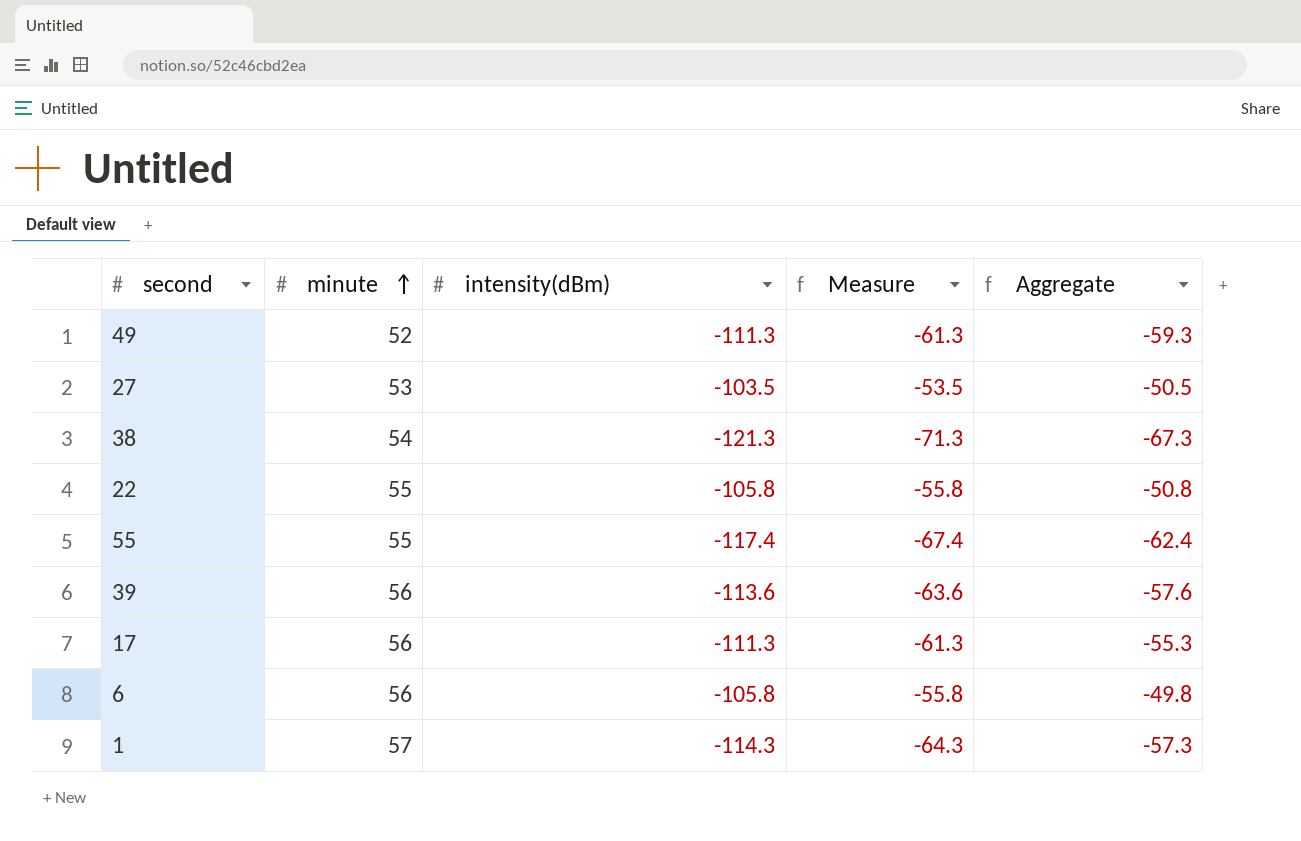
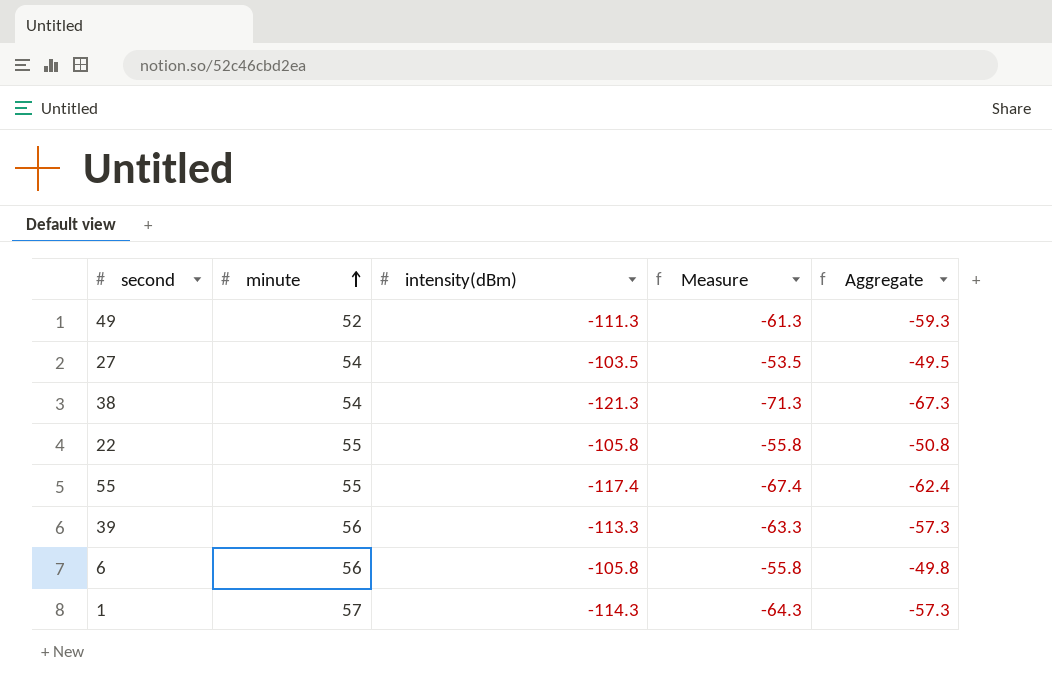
row 17: 56 | -111.3 | -61.3 | -55.3 -> none
27 | minute: 53 -> 54
27 | Aggregate: -50.5 -> -49.5
39 | intensity(dBm): -113.6 -> -113.3
39 | Measure: -63.6 -> -63.3
39 | Aggregate: -57.6 -> -57.3

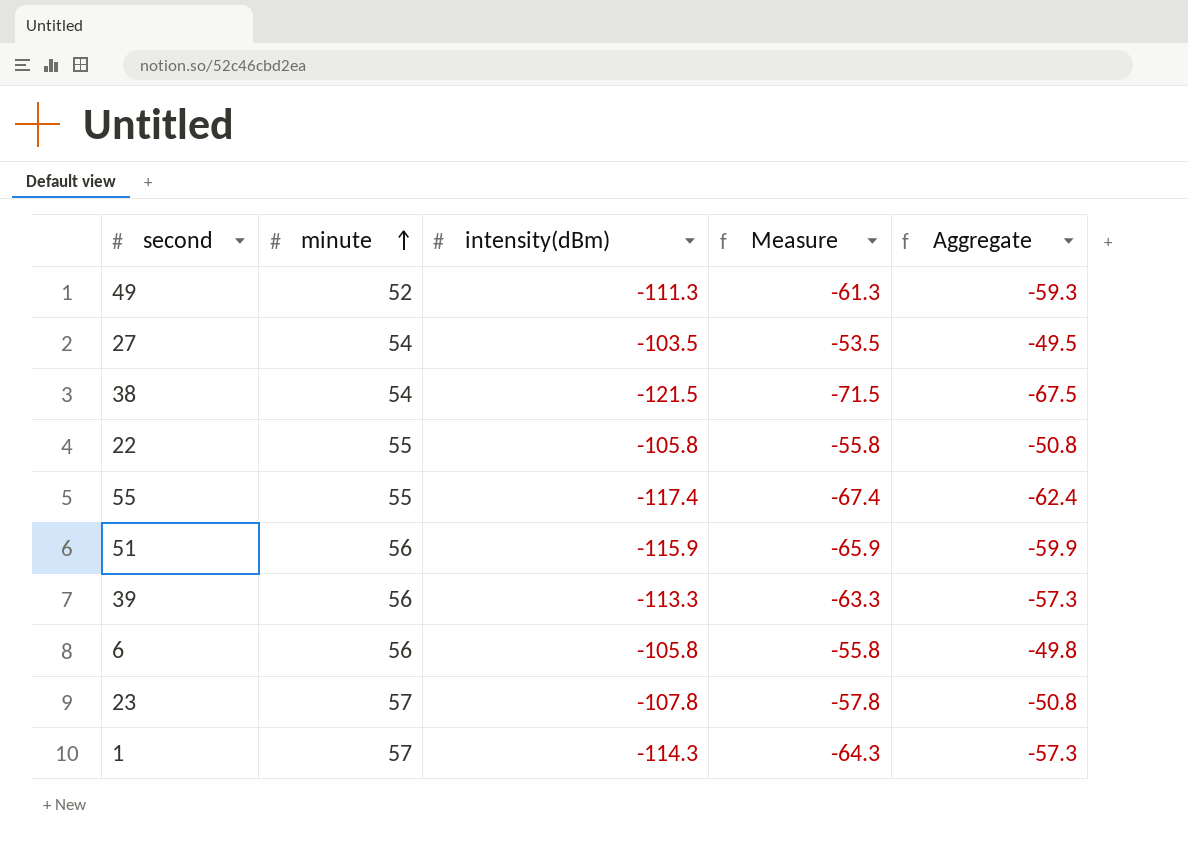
38 | intensity(dBm): -121.3 -> -121.5
38 | Measure: -71.3 -> -71.5
38 | Aggregate: -67.3 -> -67.5
row 51: none -> 56 | -115.9 | -65.9 | -59.9
row 23: none -> 57 | -107.8 | -57.8 | -50.8

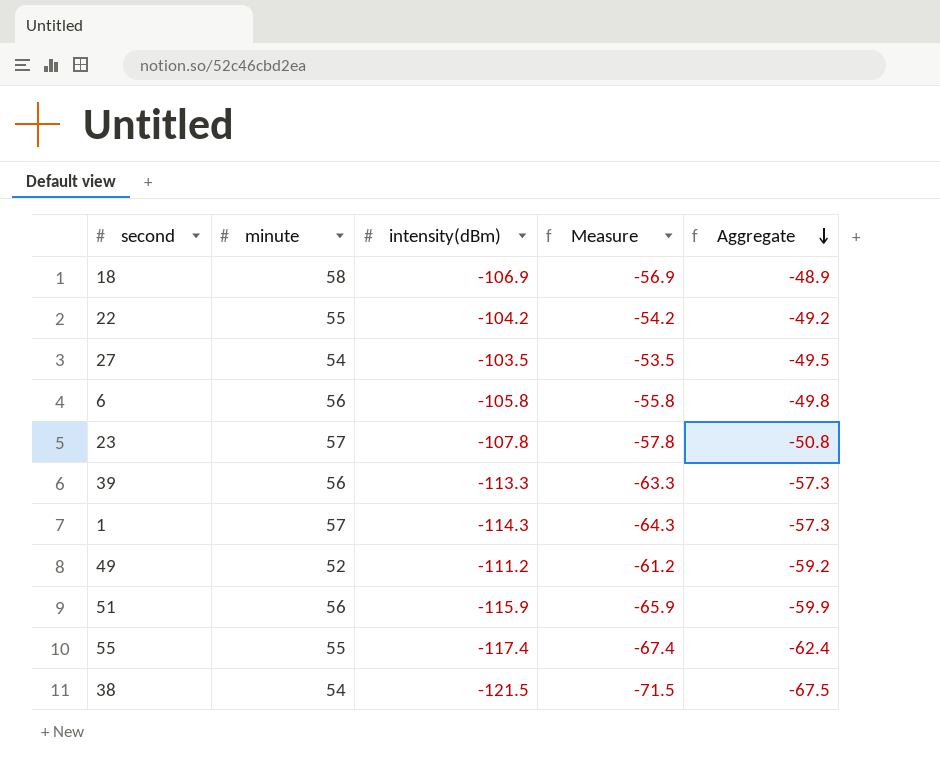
row order: minute ascending -> Aggregate descending
row 18: none -> 58 | -106.9 | -56.9 | -48.9
22 | intensity(dBm): -105.8 -> -104.2
22 | Measure: -55.8 -> -54.2
22 | Aggregate: -50.8 -> -49.2
49 | intensity(dBm): -111.3 -> -111.2
49 | Measure: -61.3 -> -61.2
49 | Aggregate: -59.3 -> -59.2

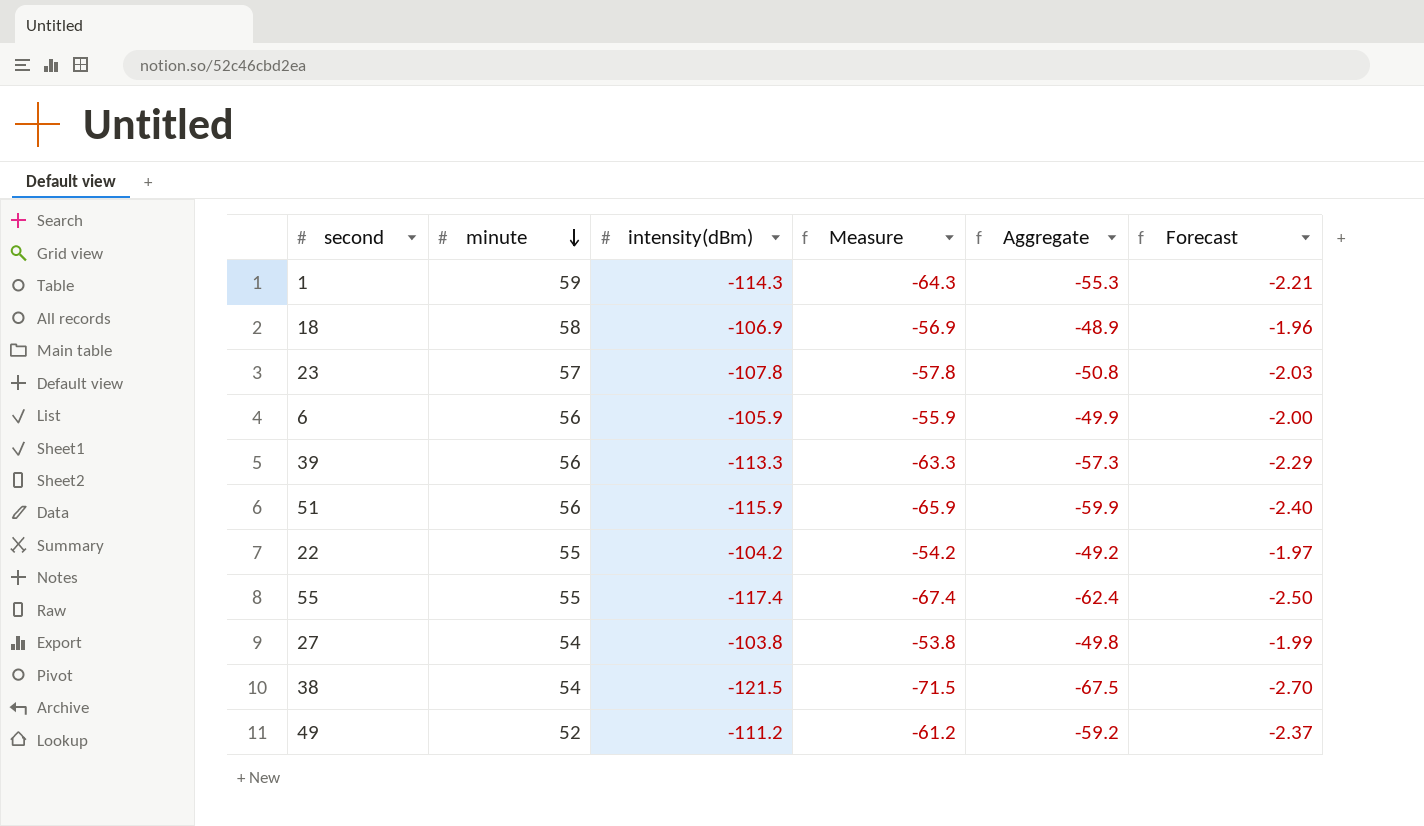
row order: Aggregate descending -> minute descending
column Forecast | formula: none -> [Aggregate] * 0.04
1 | minute: 57 -> 59
1 | Aggregate: -57.3 -> -55.3
6 | intensity(dBm): -105.8 -> -105.9
6 | Measure: -55.8 -> -55.9
6 | Aggregate: -49.8 -> -49.9
27 | intensity(dBm): -103.5 -> -103.8
27 | Measure: -53.5 -> -53.8
27 | Aggregate: -49.5 -> -49.8

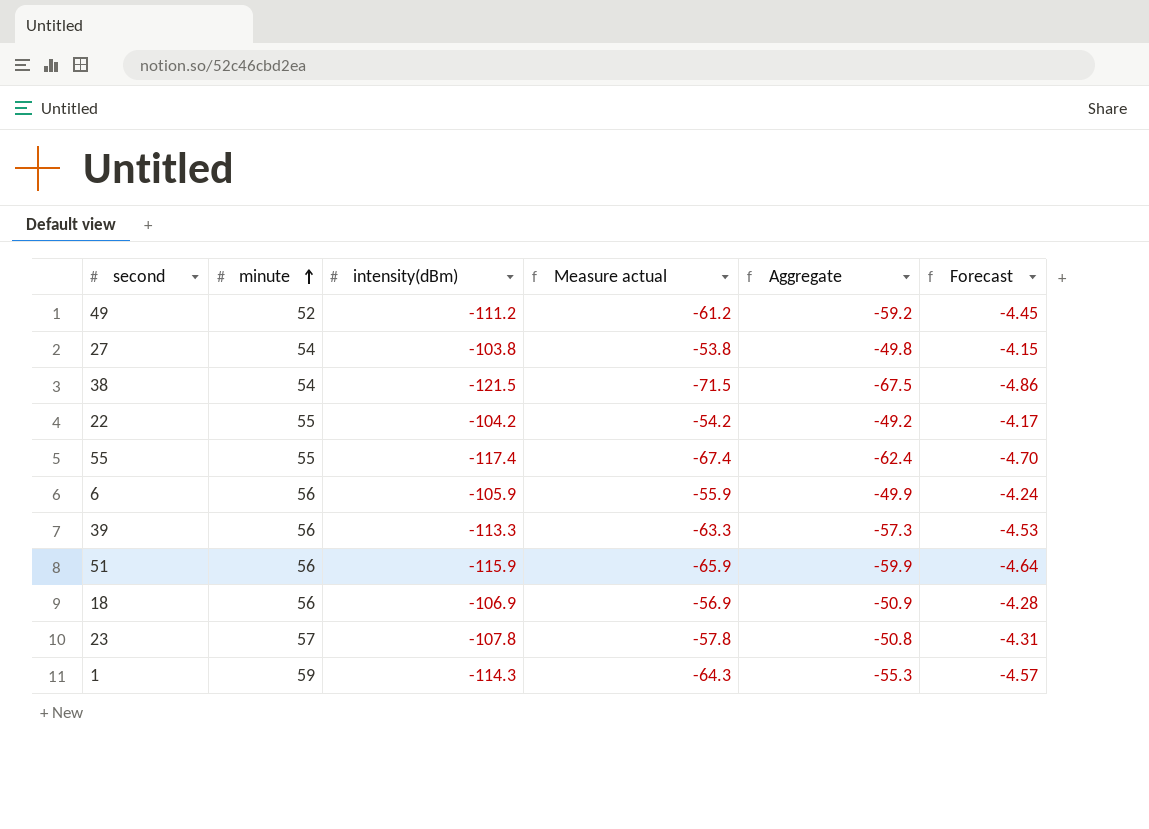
row order: minute descending -> minute ascending
column name: Measure -> Measure actual
column Forecast | formula: [Aggregate] * 0.04 -> [intensity(dBm)] * 0.04
18 | minute: 58 -> 56
18 | Aggregate: -48.9 -> -50.9

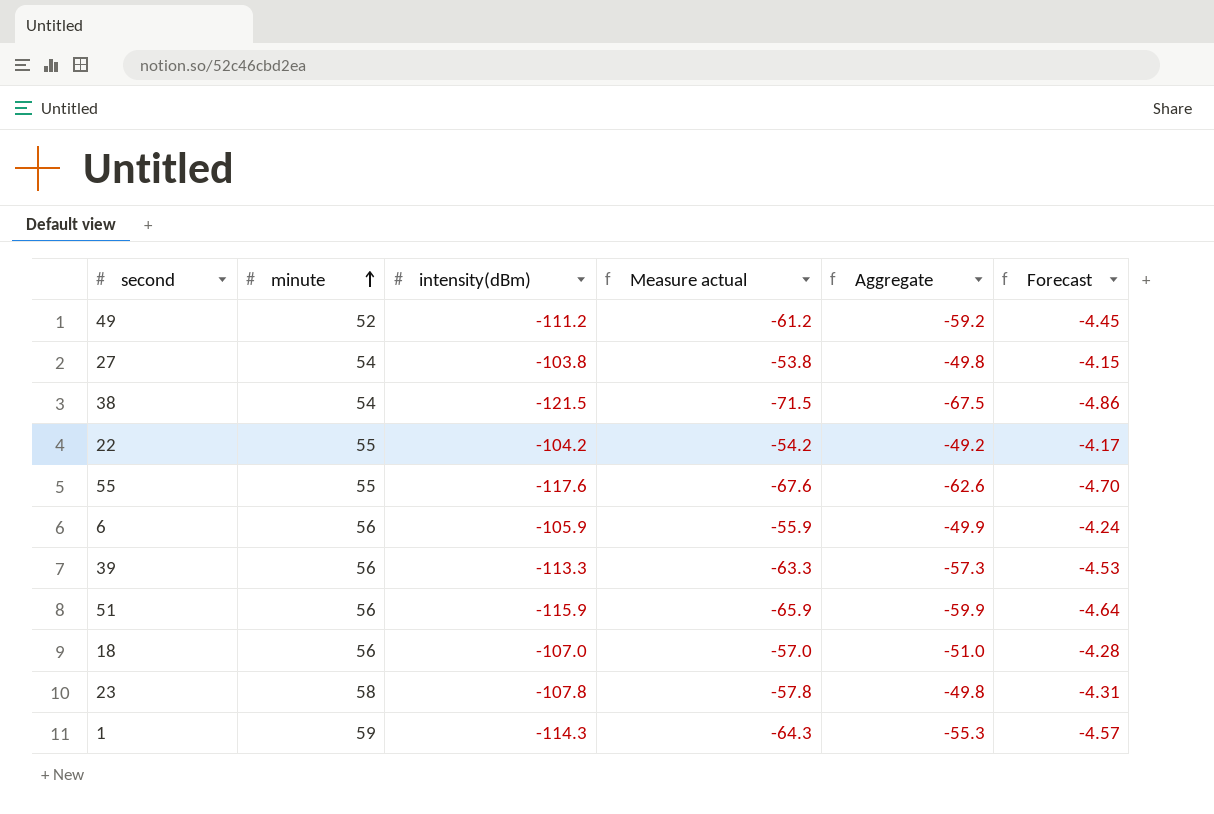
55 | intensity(dBm): -117.4 -> -117.6
55 | Measure actual: -67.4 -> -67.6
55 | Aggregate: -62.4 -> -62.6
18 | intensity(dBm): -106.9 -> -107.0
18 | Measure actual: -56.9 -> -57.0
18 | Aggregate: -50.9 -> -51.0
23 | minute: 57 -> 58
23 | Aggregate: -50.8 -> -49.8

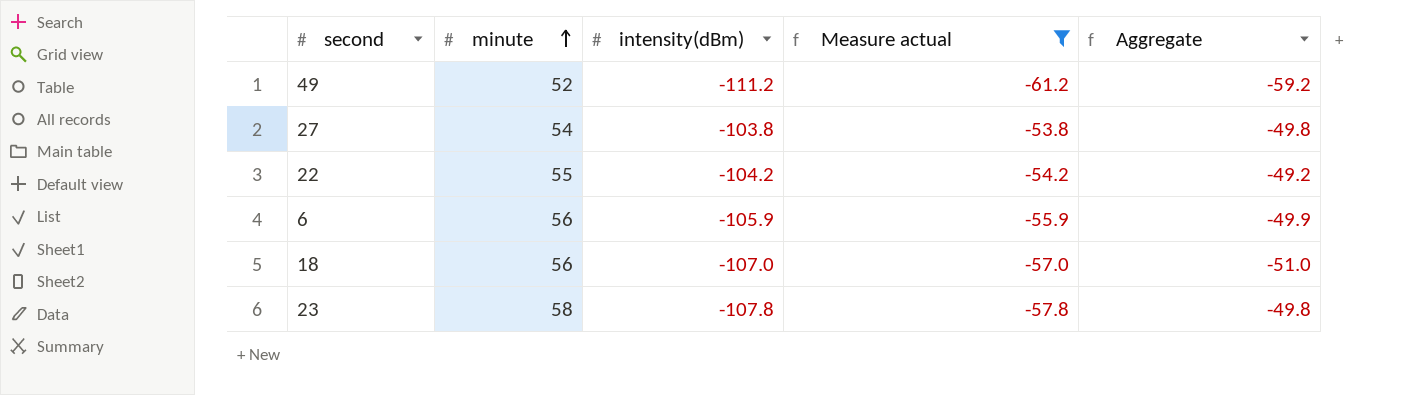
filter: none -> Measure actual >= -61.2
column Forecast | formula: [intensity(dBm)] * 0.04 -> none

